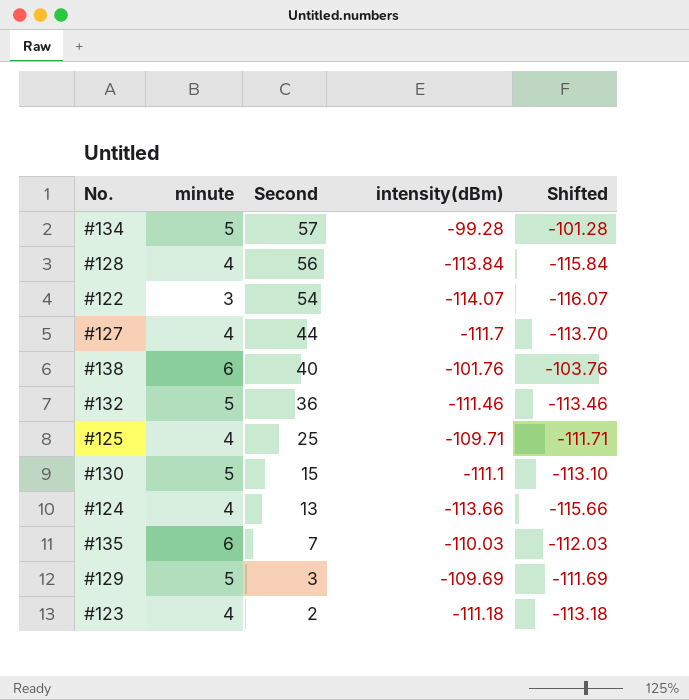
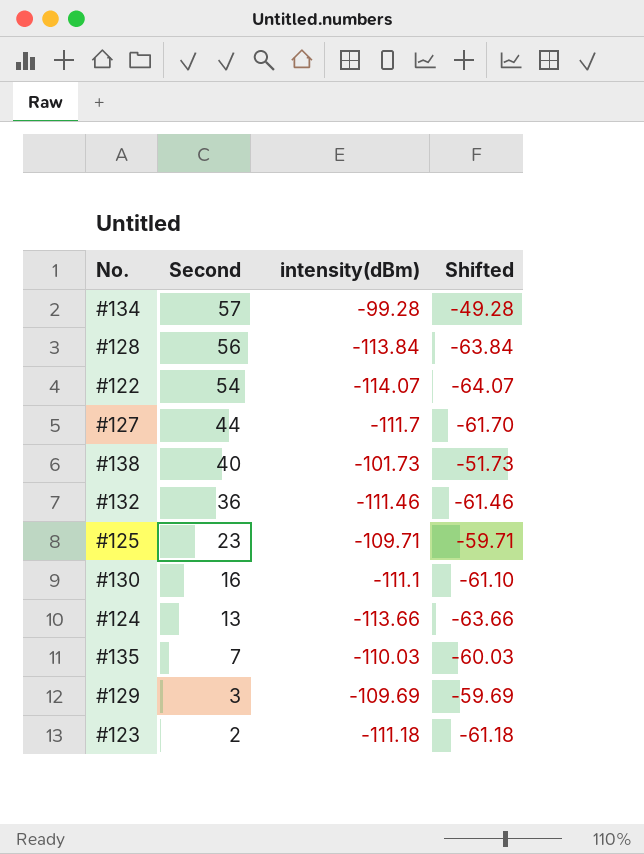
column minute | position: 2 -> none
column Shifted | formula: [intensity(dBm)] - 2 -> [intensity(dBm)] + 50
#138 | intensity(dBm): -101.76 -> -101.73
#125 | Second: 25 -> 23
#130 | Second: 15 -> 16

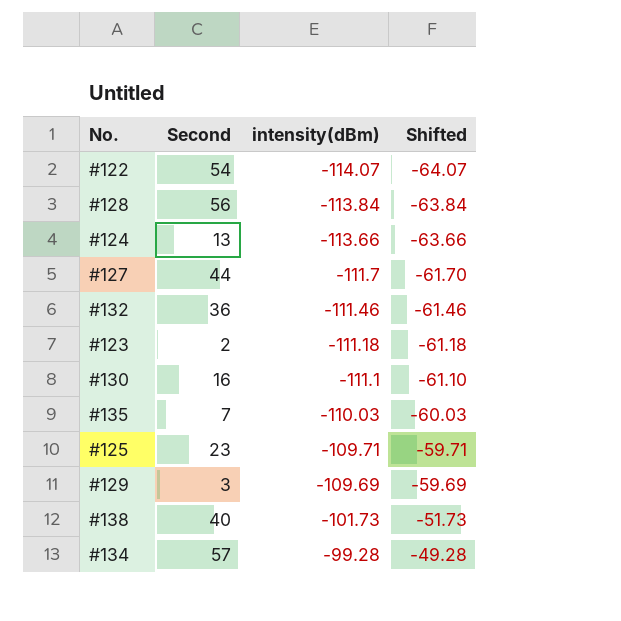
row order: Second descending -> intensity(dBm) ascending

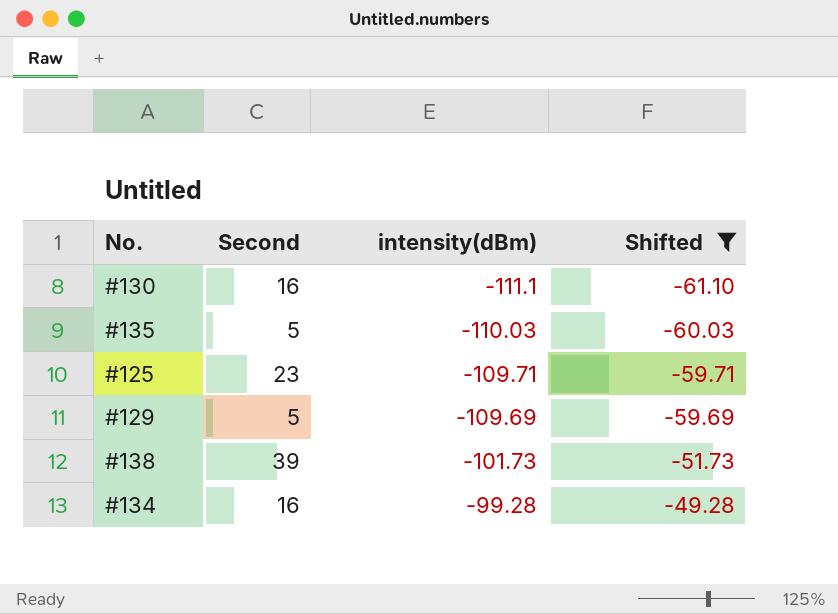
filter: none -> Shifted >= -61.10
#135 | Second: 7 -> 5
#129 | Second: 3 -> 5
#138 | Second: 40 -> 39
#134 | Second: 57 -> 16

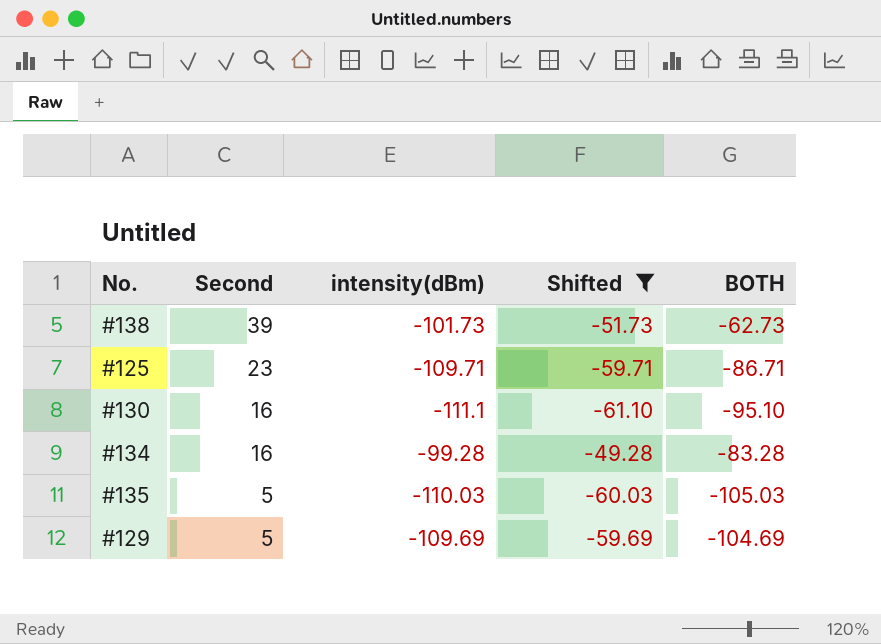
row order: intensity(dBm) ascending -> Second descending
column BOTH | formula: none -> [Second] + [intensity(dBm)]

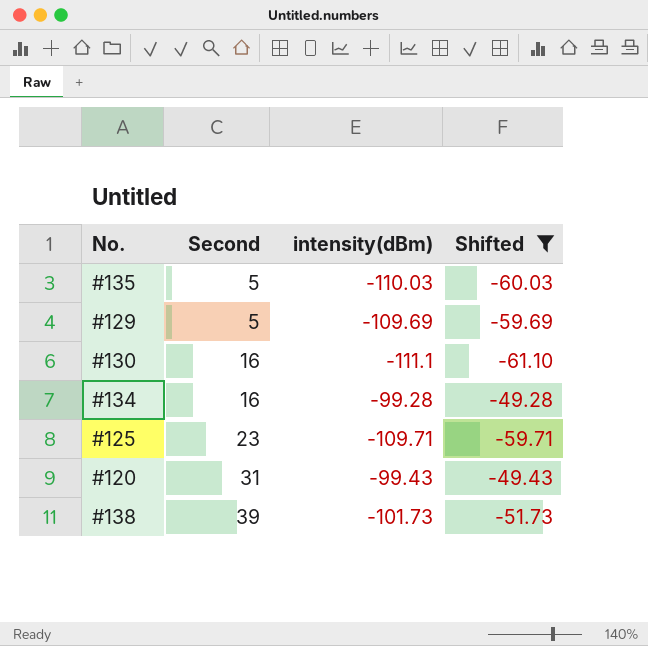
row order: Second descending -> Second ascending
column BOTH | formula: [Second] + [intensity(dBm)] -> none
row #120: none -> 31 | -99.43 | -49.43

